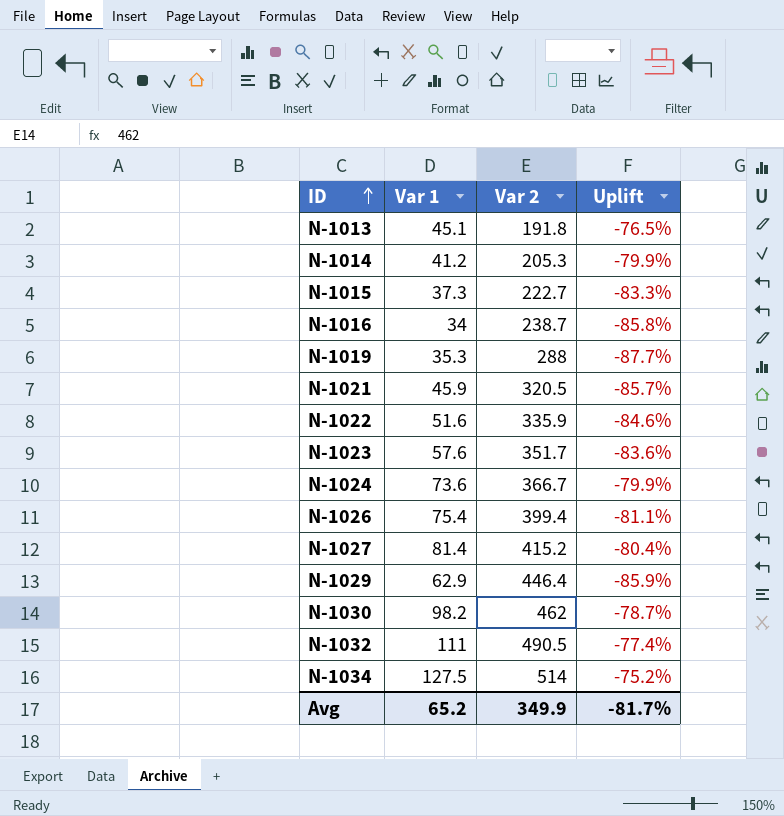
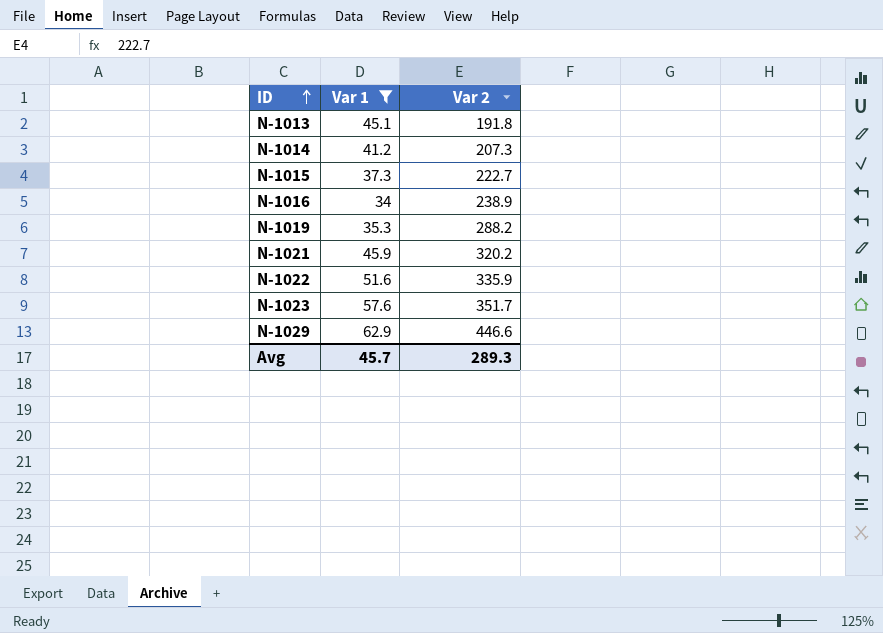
filter: none -> Var 1 <= 62.9
column Uplift | formula: ([Var 1] - [Var 2]) / [Var 2] -> none
N-1014 | Var 2: 205.3 -> 207.3
N-1016 | Var 2: 238.7 -> 238.9
N-1019 | Var 2: 288 -> 288.2
N-1021 | Var 2: 320.5 -> 320.2
N-1029 | Var 2: 446.4 -> 446.6
Avg | Var 1: 65.2 -> 45.7
Avg | Var 2: 349.9 -> 289.3

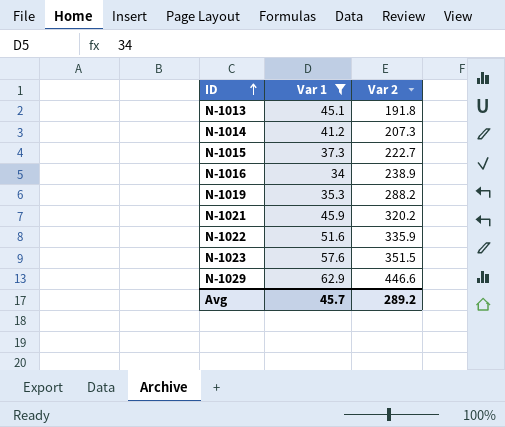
N-1023 | Var 2: 351.7 -> 351.5
Avg | Var 2: 289.3 -> 289.2

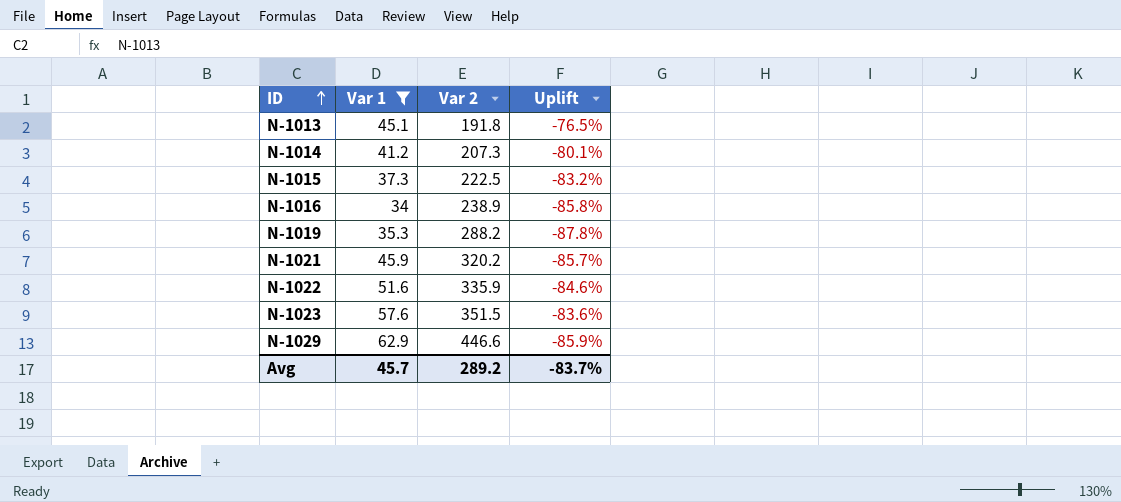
column Uplift | formula: none -> ([Var 1] - [Var 2]) / [Var 2]
N-1015 | Var 2: 222.7 -> 222.5

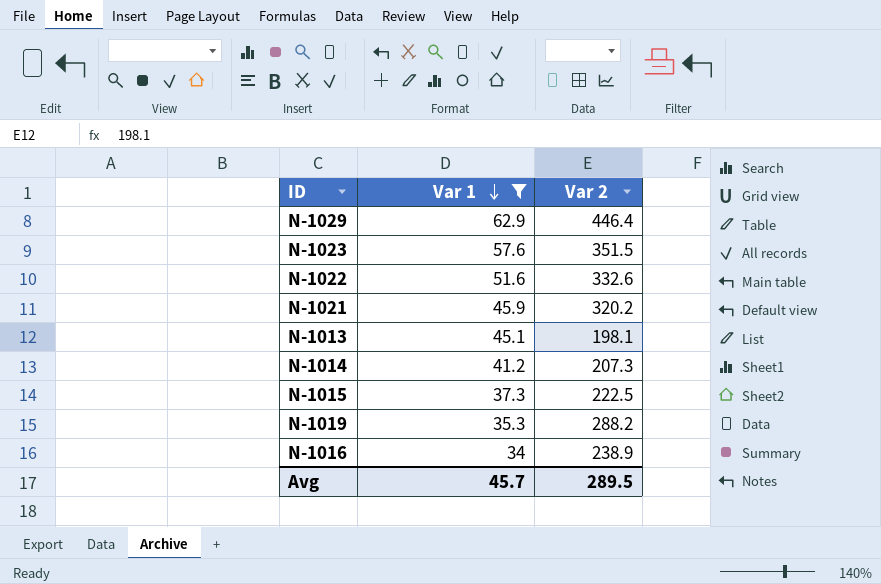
row order: ID ascending -> Var 1 descending
column Uplift | formula: ([Var 1] - [Var 2]) / [Var 2] -> none
N-1029 | Var 2: 446.6 -> 446.4
N-1022 | Var 2: 335.9 -> 332.6
N-1013 | Var 2: 191.8 -> 198.1
Avg | Var 2: 289.2 -> 289.5

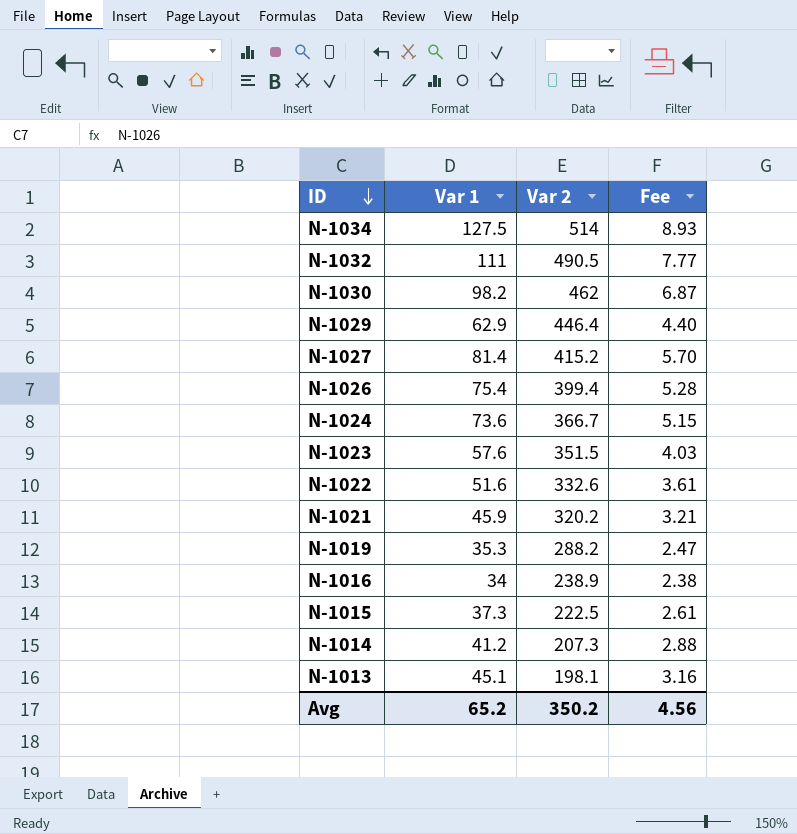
filter: Var 1 <= 62.9 -> none
row order: Var 1 descending -> ID descending
column Fee | formula: none -> [Var 1] * 0.07
Avg | Var 1: 45.7 -> 65.2
Avg | Var 2: 289.5 -> 350.2

